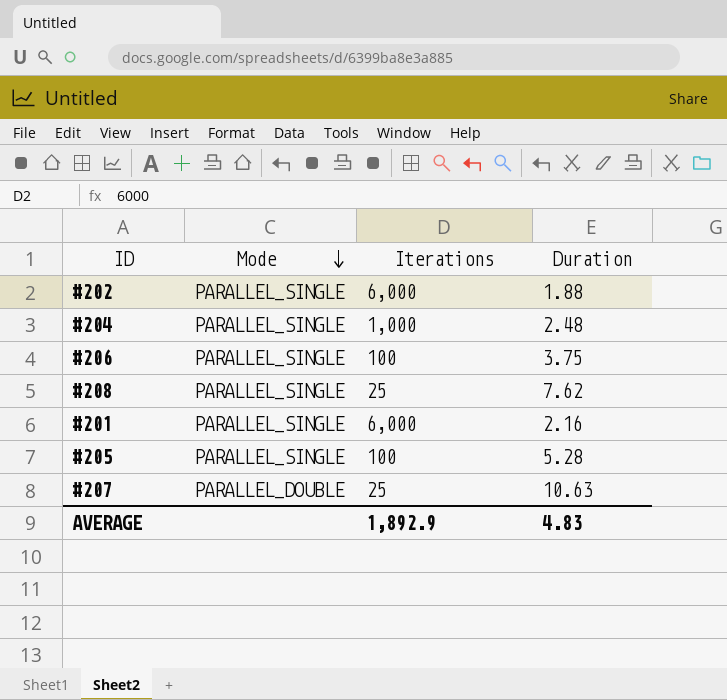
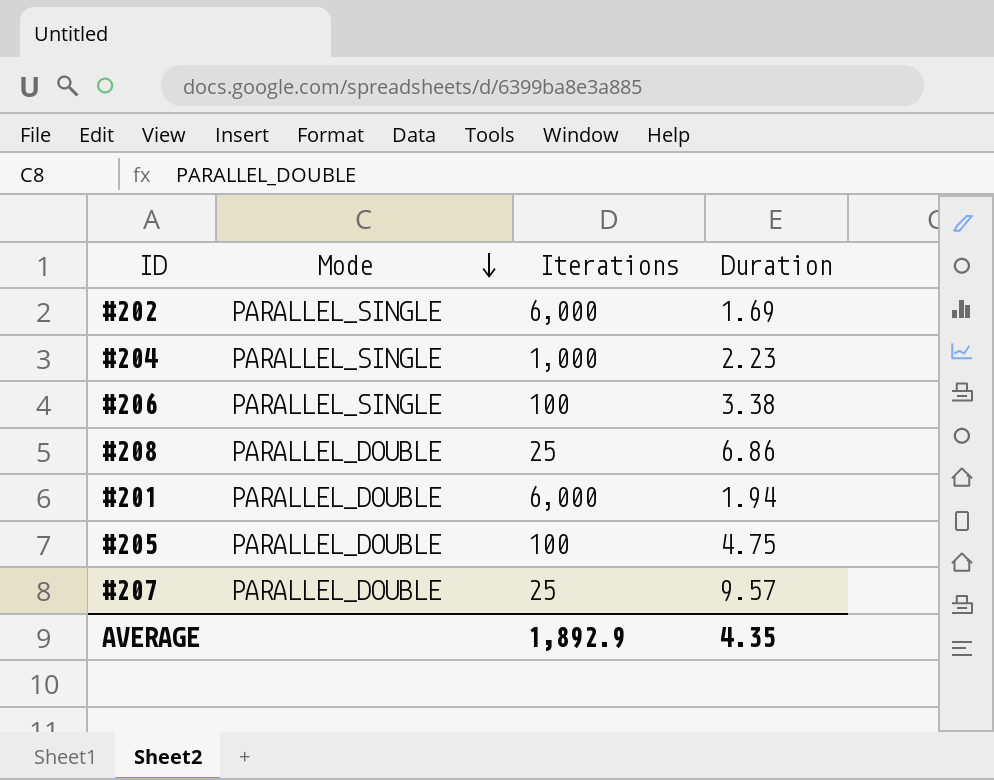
#202 | Duration: 1.88 -> 1.69
#204 | Duration: 2.48 -> 2.23
#206 | Duration: 3.75 -> 3.38
#208 | Mode: PARALLEL_SINGLE -> PARALLEL_DOUBLE
#208 | Duration: 7.62 -> 6.86
#201 | Mode: PARALLEL_SINGLE -> PARALLEL_DOUBLE
#201 | Duration: 2.16 -> 1.94
#205 | Mode: PARALLEL_SINGLE -> PARALLEL_DOUBLE
#205 | Duration: 5.28 -> 4.75
#207 | Duration: 10.63 -> 9.57
AVERAGE | Duration: 4.83 -> 4.35

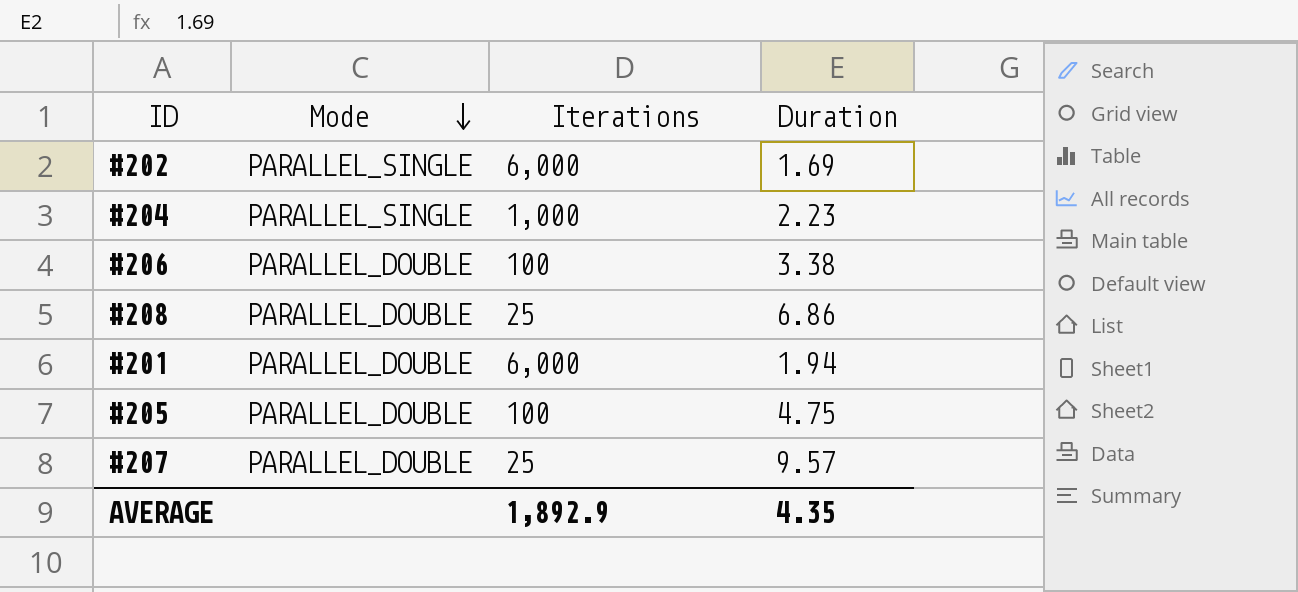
#206 | Mode: PARALLEL_SINGLE -> PARALLEL_DOUBLE

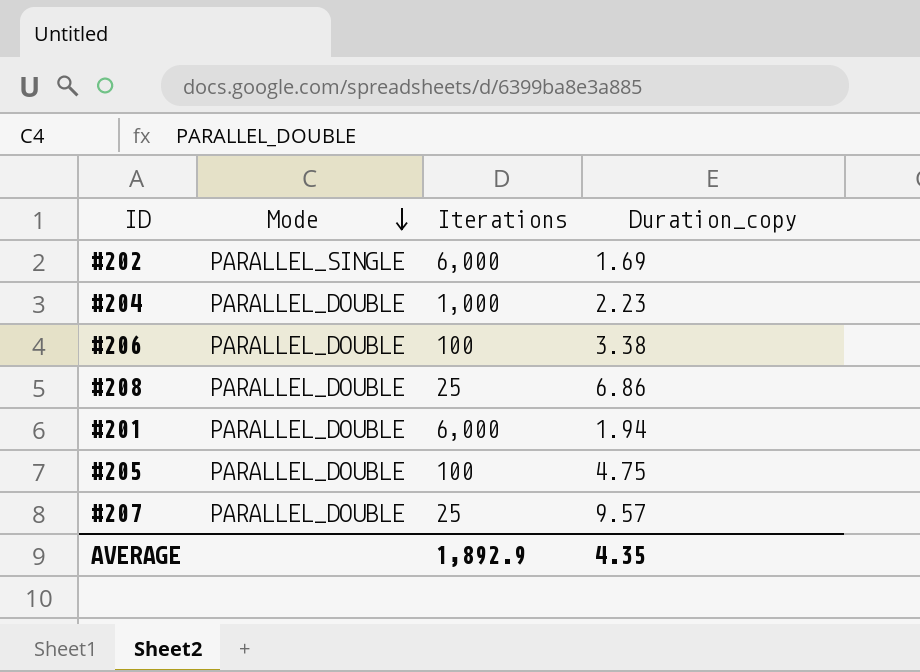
column name: Duration -> Duration_copy
#204 | Mode: PARALLEL_SINGLE -> PARALLEL_DOUBLE

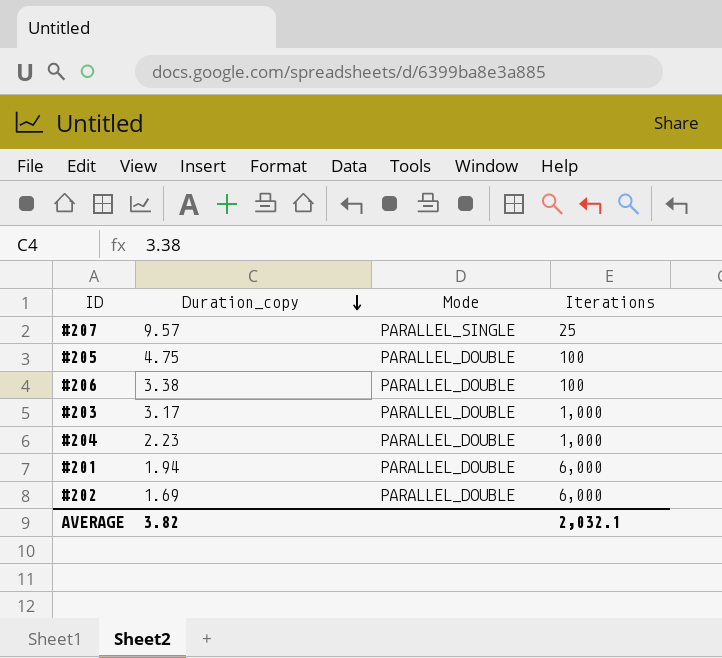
row order: Mode descending -> Duration_copy descending
column Duration_copy | position: 4 -> 2
row #208: PARALLEL_DOUBLE | 25 | 6.86 -> none
#207 | Mode: PARALLEL_DOUBLE -> PARALLEL_SINGLE
row #203: none -> 3.17 | PARALLEL_DOUBLE | 1,000
#202 | Mode: PARALLEL_SINGLE -> PARALLEL_DOUBLE
AVERAGE | Duration_copy: 4.35 -> 3.82
AVERAGE | Iterations: 1,892.9 -> 2,032.1

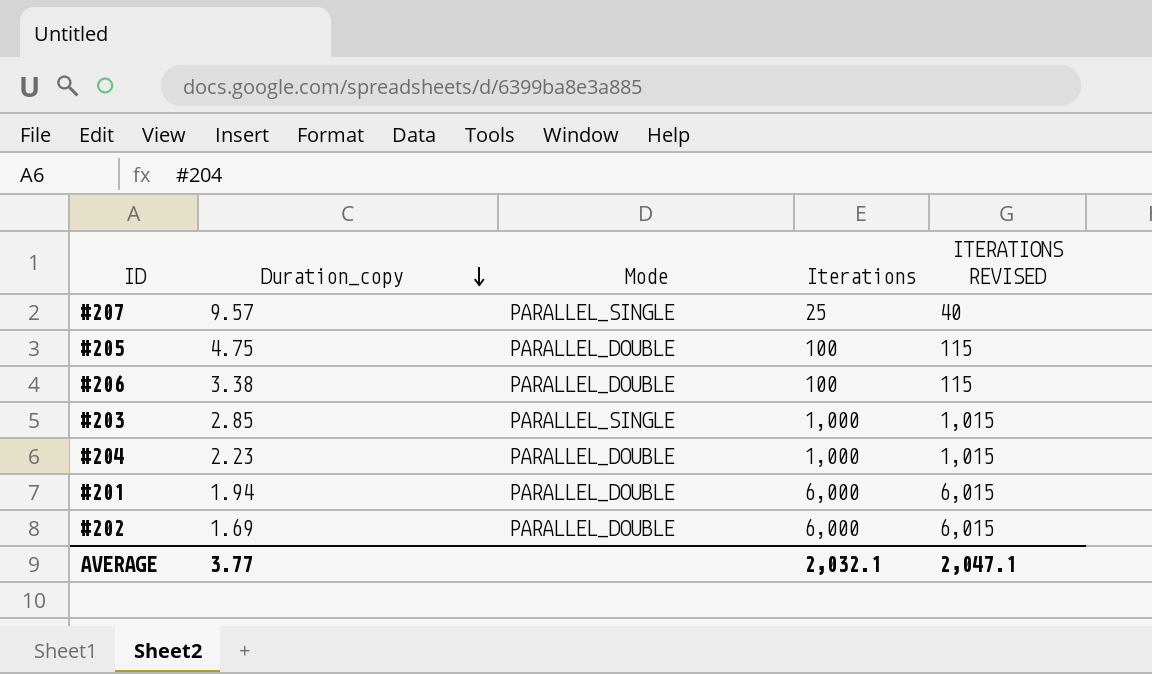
column ITERATIONS REVISED | formula: none -> [Iterations] + 15
#203 | Duration_copy: 3.17 -> 2.85
#203 | Mode: PARALLEL_DOUBLE -> PARALLEL_SINGLE
AVERAGE | Duration_copy: 3.82 -> 3.77

